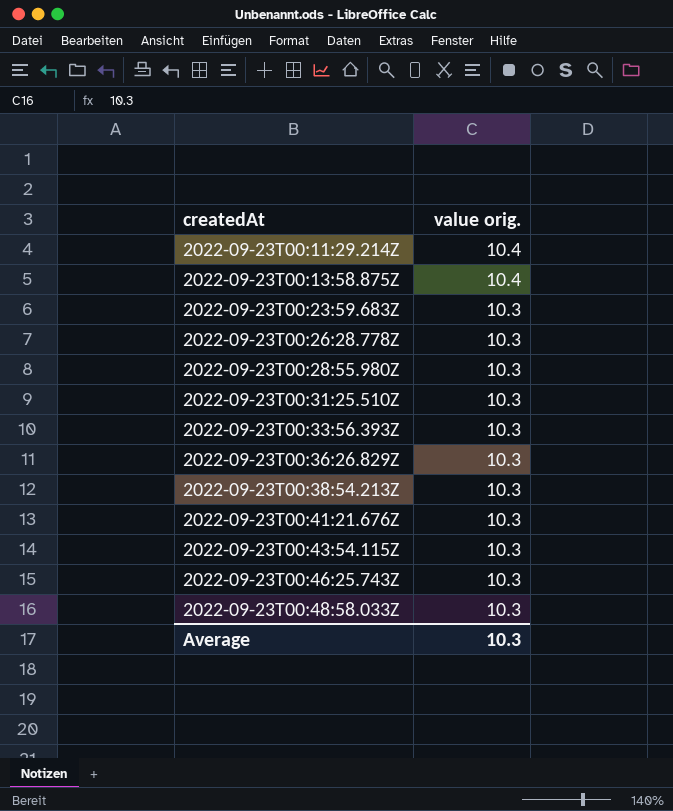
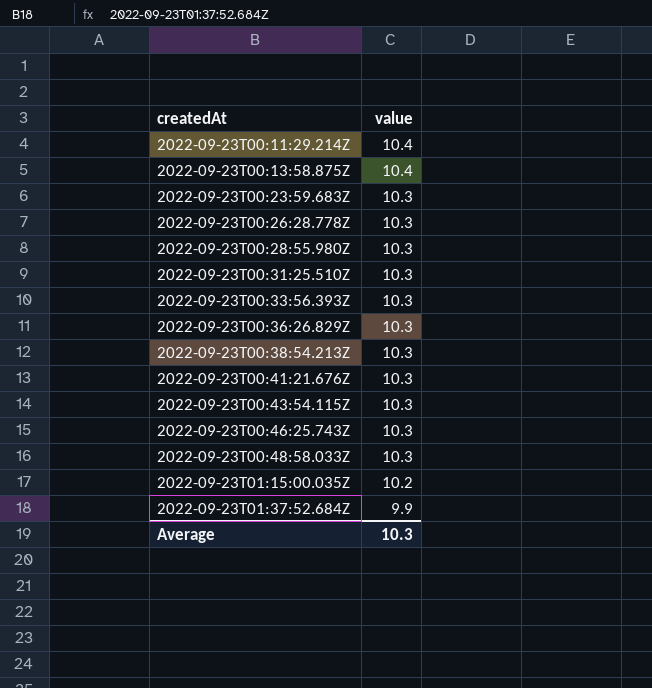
column name: value orig. -> value
row 2022-09-23T01:15:00.035Z: none -> 10.2
row 2022-09-23T01:37:52.684Z: none -> 9.9

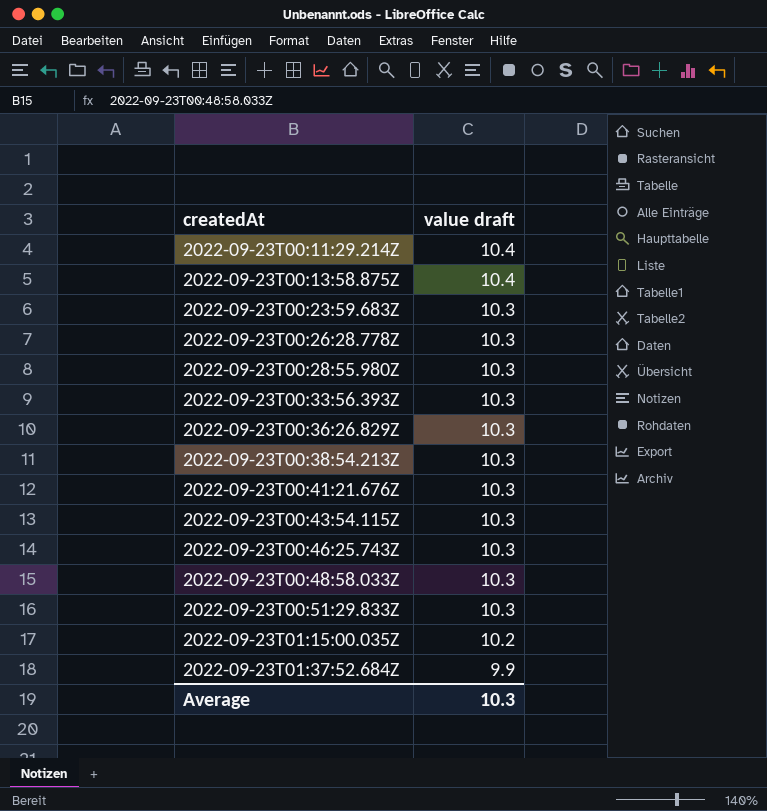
column name: value -> value draft
row 2022-09-23T00:31:25.510Z: 10.3 -> none
row 2022-09-23T00:51:29.833Z: none -> 10.3

